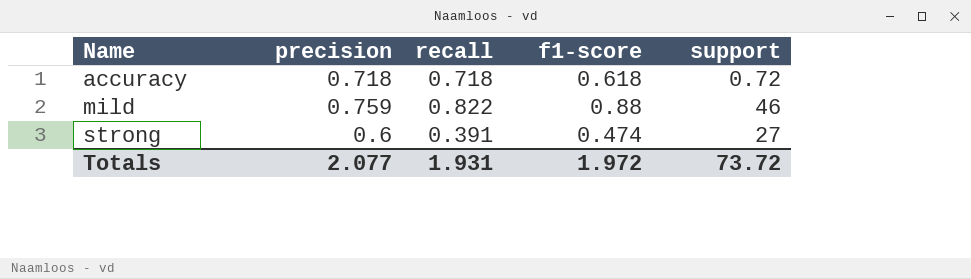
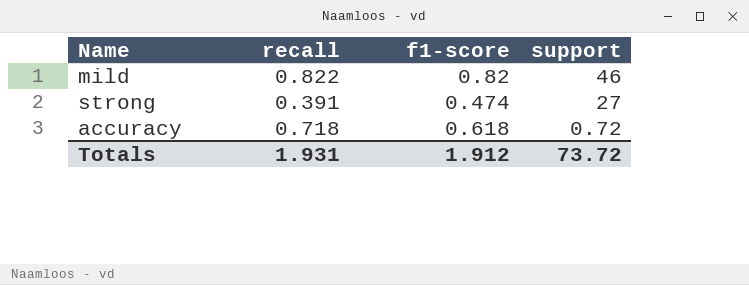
row order: Name ascending -> support descending
column precision | position: 2 -> none
mild | f1-score: 0.88 -> 0.82
Totals | f1-score: 1.972 -> 1.912

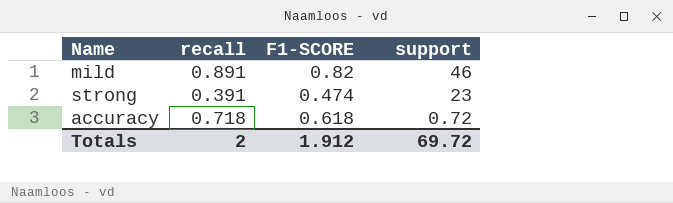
column name: f1-score -> F1-SCORE
mild | recall: 0.822 -> 0.891
strong | support: 27 -> 23
Totals | recall: 1.931 -> 2
Totals | support: 73.72 -> 69.72

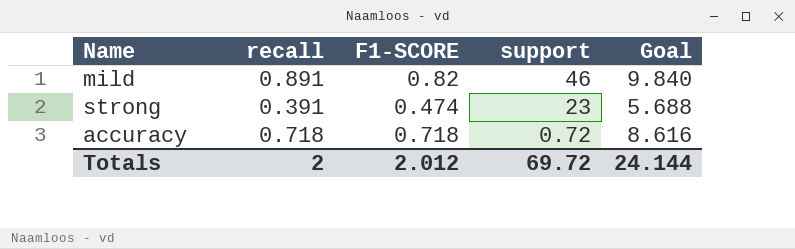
column Goal | formula: none -> [F1-SCORE] * 12
accuracy | F1-SCORE: 0.618 -> 0.718
Totals | F1-SCORE: 1.912 -> 2.012

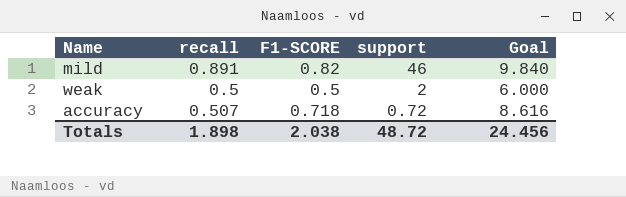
row strong: 0.391 | 0.474 | 23 | 5.688 -> none
row weak: none -> 0.5 | 0.5 | 2 | 6.000
accuracy | recall: 0.718 -> 0.507
Totals | recall: 2 -> 1.898
Totals | F1-SCORE: 2.012 -> 2.038
Totals | support: 69.72 -> 48.72
Totals | Goal: 24.144 -> 24.456

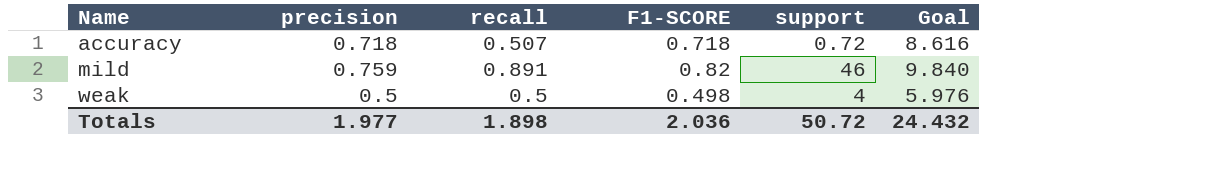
row order: support descending -> Name ascending
column precision | position: none -> 2
weak | F1-SCORE: 0.5 -> 0.498
weak | support: 2 -> 4
weak | Goal: 6.000 -> 5.976
Totals | F1-SCORE: 2.038 -> 2.036
Totals | support: 48.72 -> 50.72
Totals | Goal: 24.456 -> 24.432

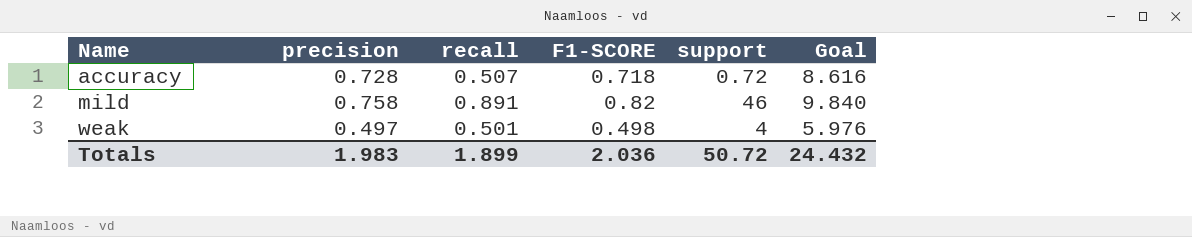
accuracy | precision: 0.718 -> 0.728
mild | precision: 0.759 -> 0.758
weak | precision: 0.5 -> 0.497
weak | recall: 0.5 -> 0.501
Totals | precision: 1.977 -> 1.983
Totals | recall: 1.898 -> 1.899

